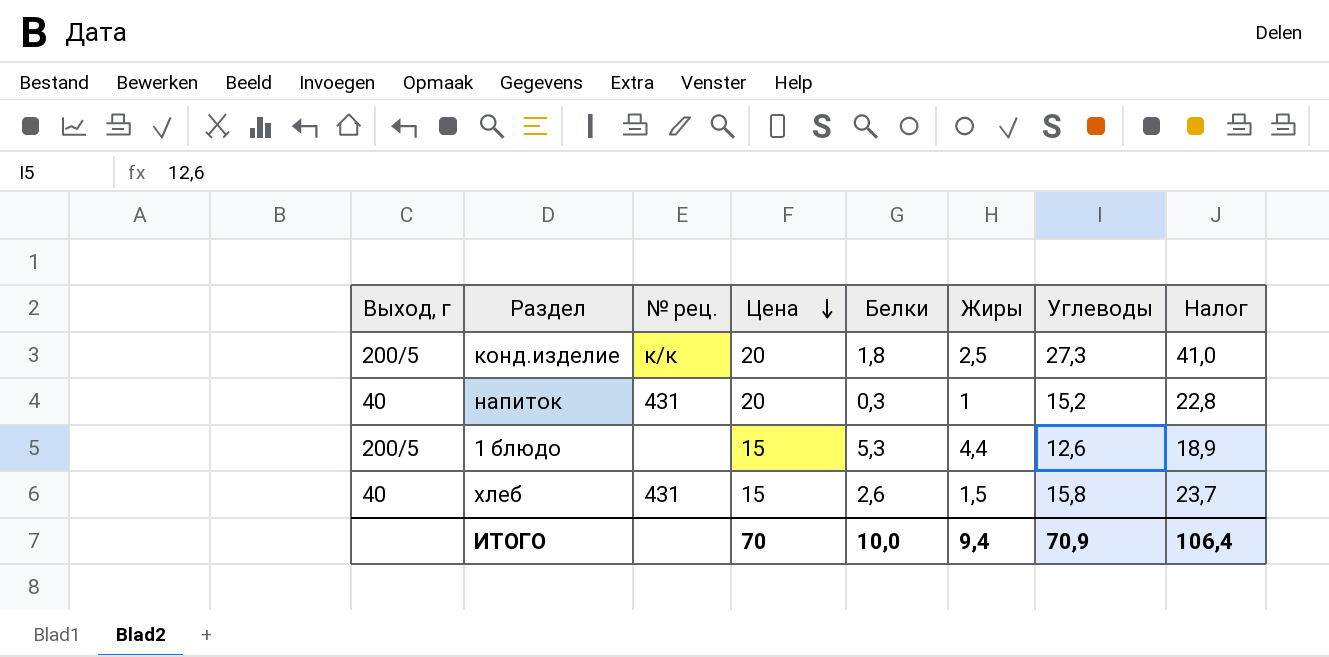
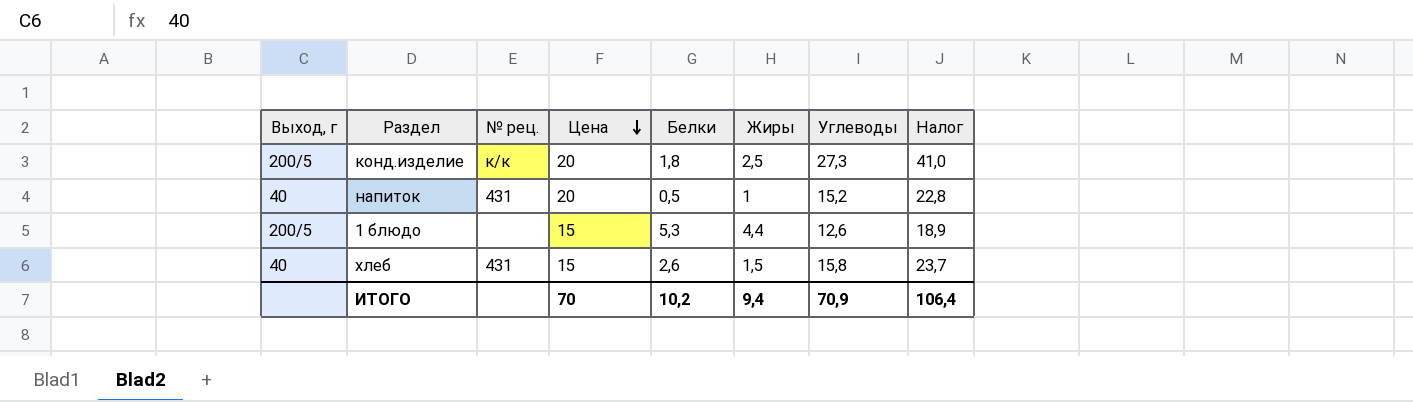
напиток | Белки: 0,3 -> 0,5
ИТОГО | Белки: 10,0 -> 10,2

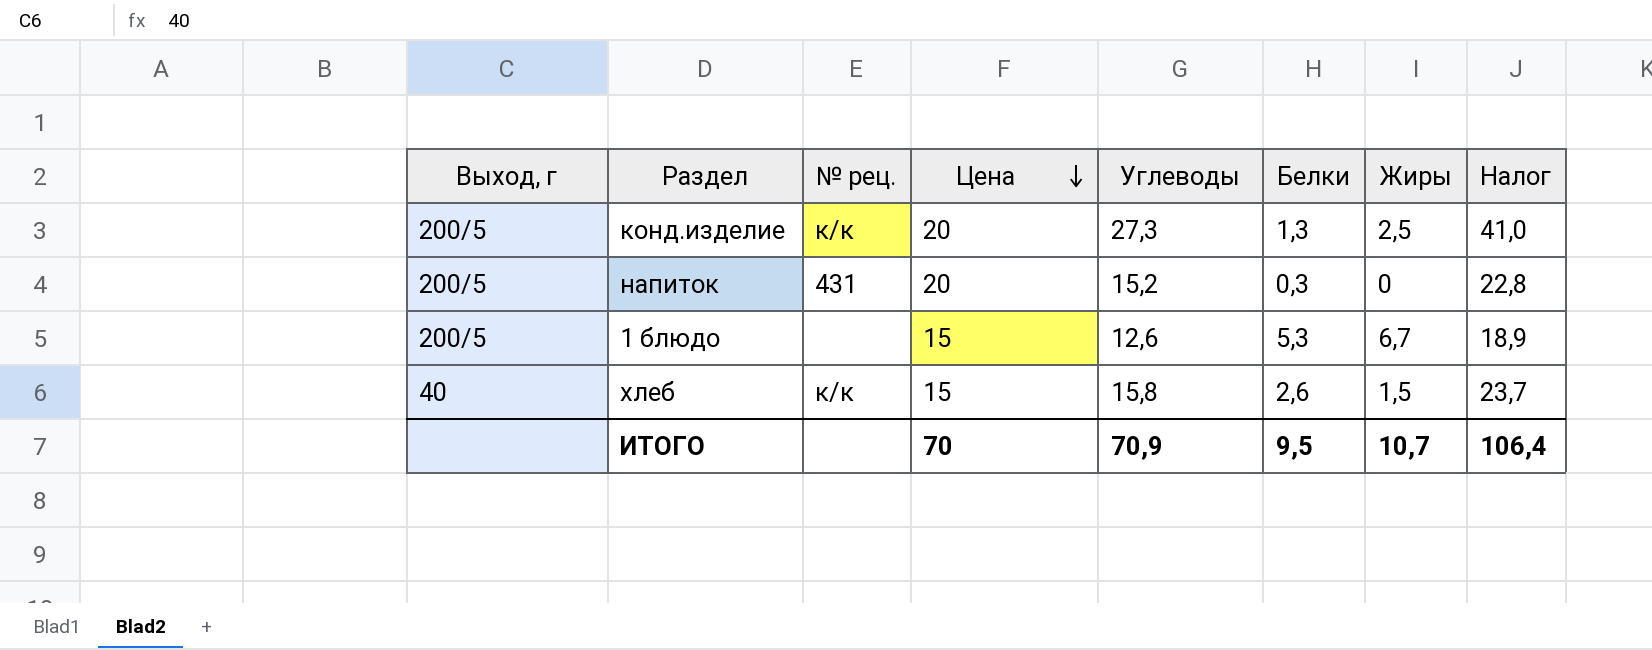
column Углеводы | position: 7 -> 5
конд.изделие | Белки: 1,8 -> 1,3
напиток | Выход, г: 40 -> 200/5
напиток | Белки: 0,5 -> 0,3
напиток | Жиры: 1 -> 0
1 блюдо | Жиры: 4,4 -> 6,7
хлеб | № рец.: 431 -> к/к
ИТОГО | Белки: 10,2 -> 9,5
ИТОГО | Жиры: 9,4 -> 10,7

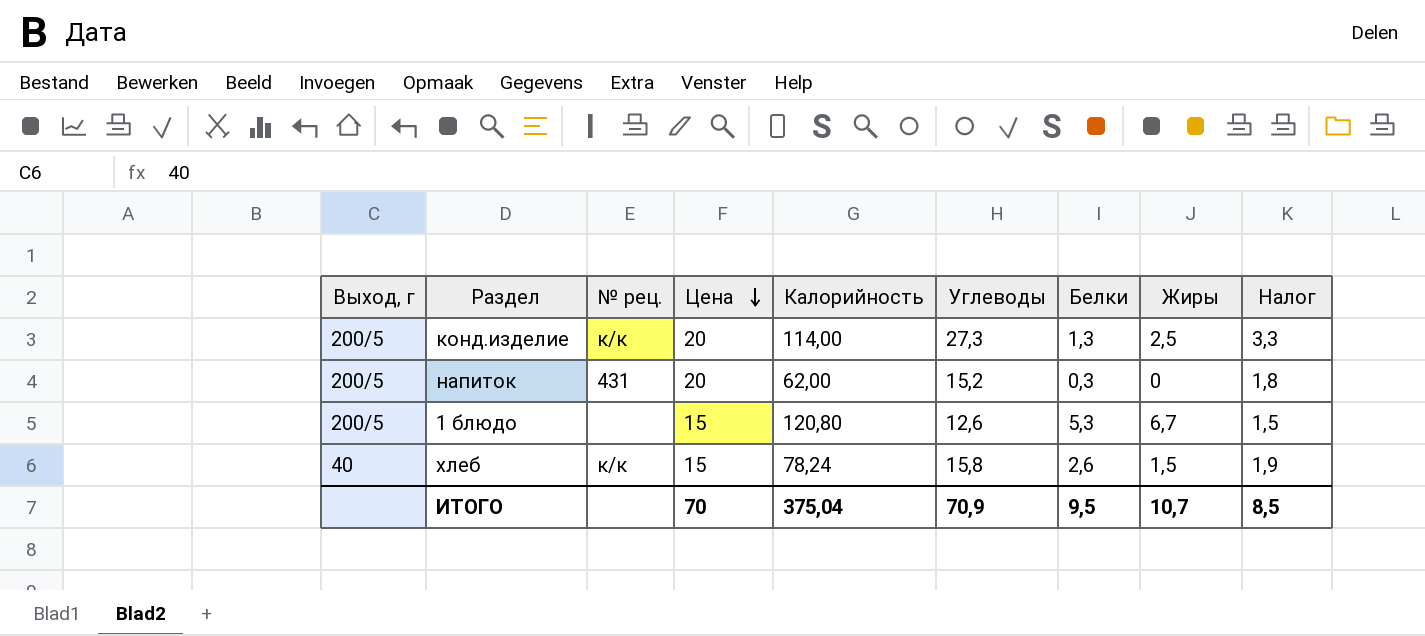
column Калорийность | position: none -> 5
column Налог | formula: [Углеводы] * 1,5 -> [Углеводы] * 0,12
ИТОГО | Налог: 106,4 -> 8,5

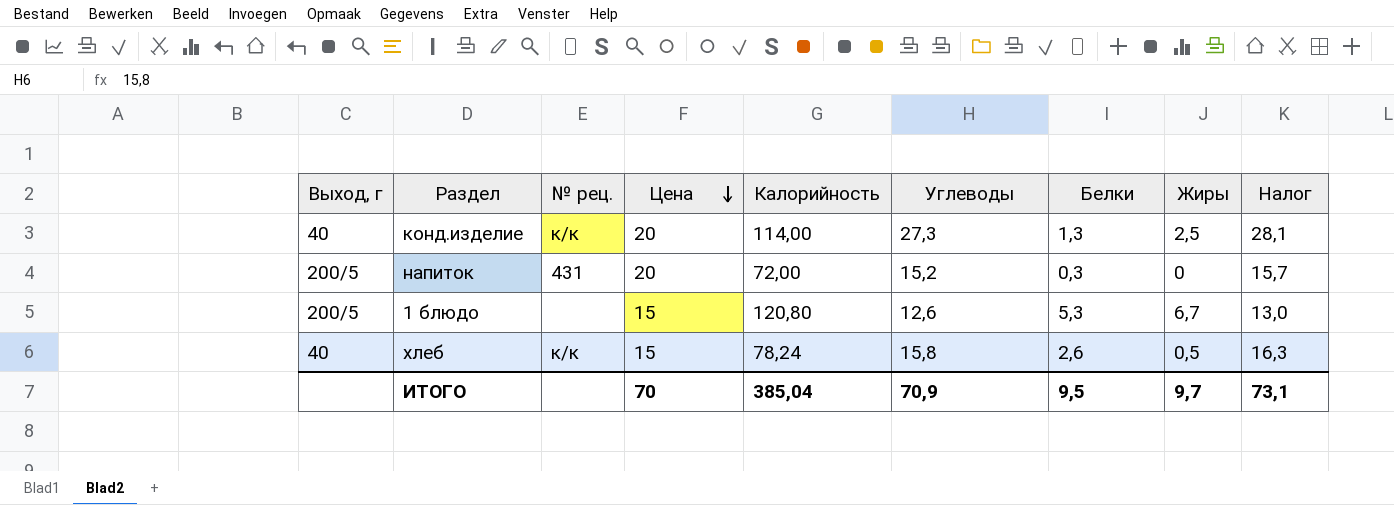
column Налог | formula: [Углеводы] * 0,12 -> [Углеводы] * 1,03
конд.изделие | Выход, г: 200/5 -> 40
напиток | Калорийность: 62,00 -> 72,00
хлеб | Жиры: 1,5 -> 0,5
ИТОГО | Калорийность: 375,04 -> 385,04
ИТОГО | Жиры: 10,7 -> 9,7
ИТОГО | Налог: 8,5 -> 73,1

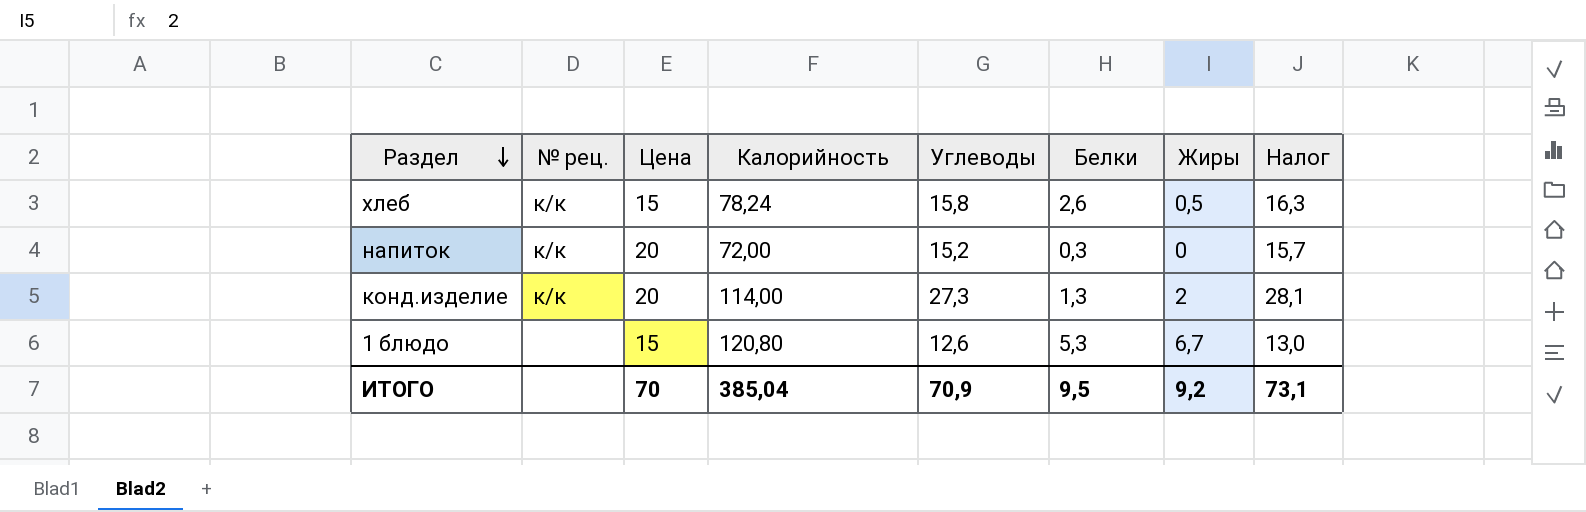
row order: Цена descending -> Раздел descending
column Выход, г | position: 1 -> none
напиток | № рец.: 431 -> к/к
конд.изделие | Жиры: 2,5 -> 2
ИТОГО | Жиры: 9,7 -> 9,2

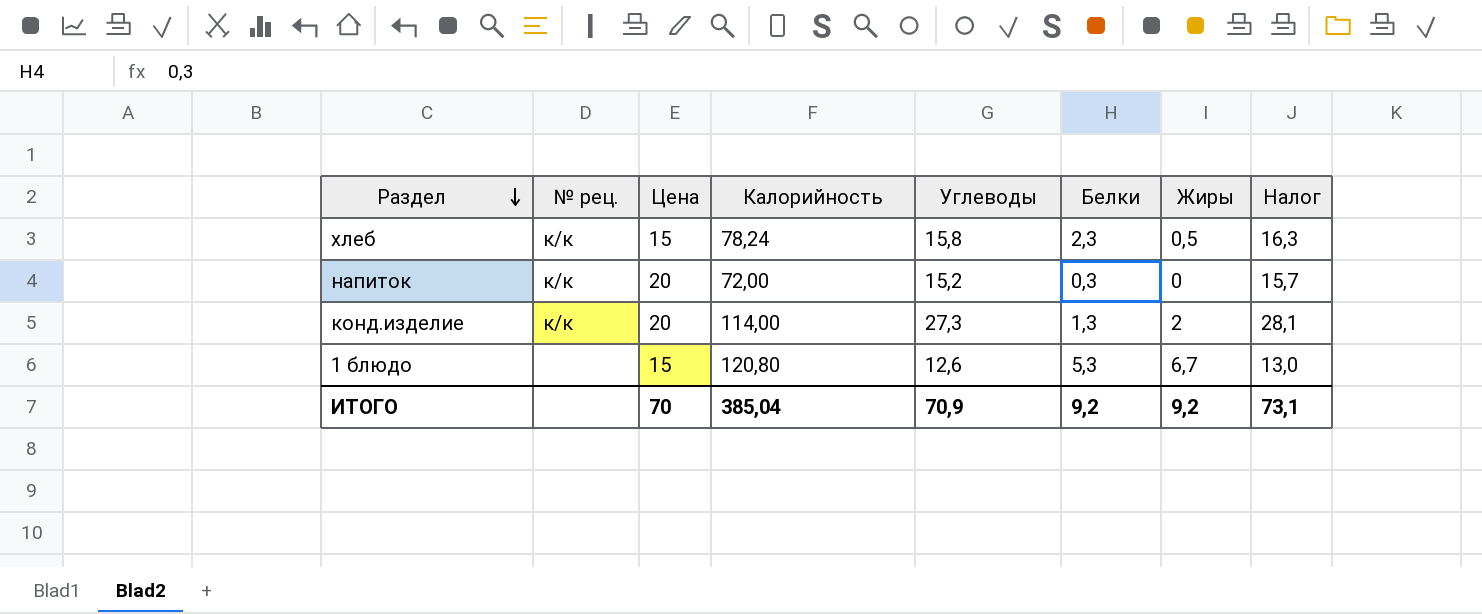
хлеб | Белки: 2,6 -> 2,3
ИТОГО | Белки: 9,5 -> 9,2

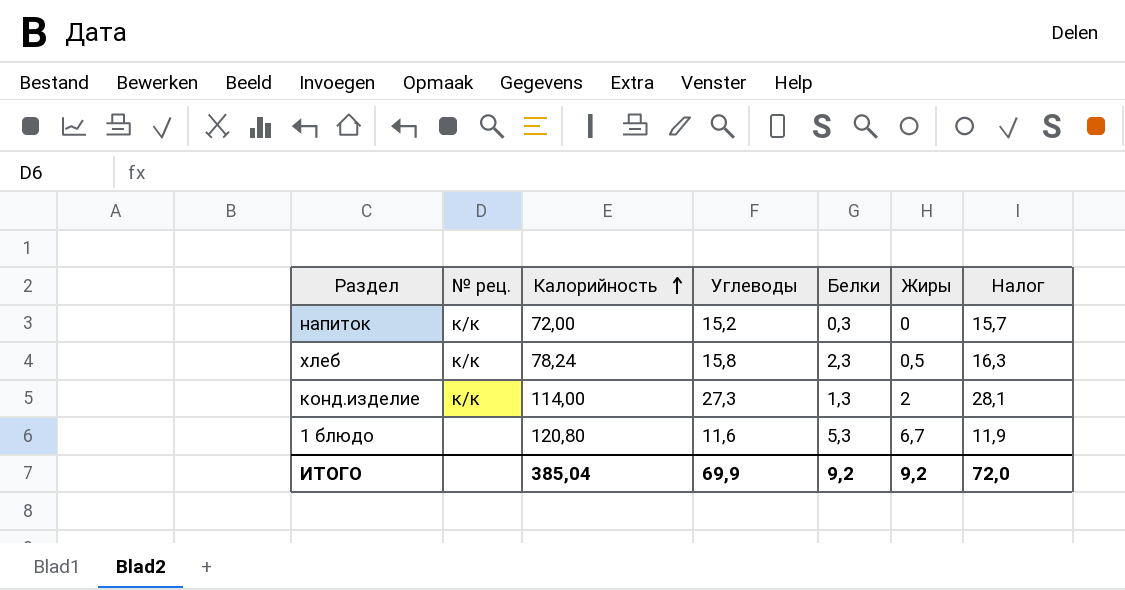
row order: Раздел descending -> Калорийность ascending
column Цена | position: 3 -> none
1 блюдо | Углеводы: 12,6 -> 11,6
1 блюдо | Налог: 13,0 -> 11,9
ИТОГО | Углеводы: 70,9 -> 69,9
ИТОГО | Налог: 73,1 -> 72,0

